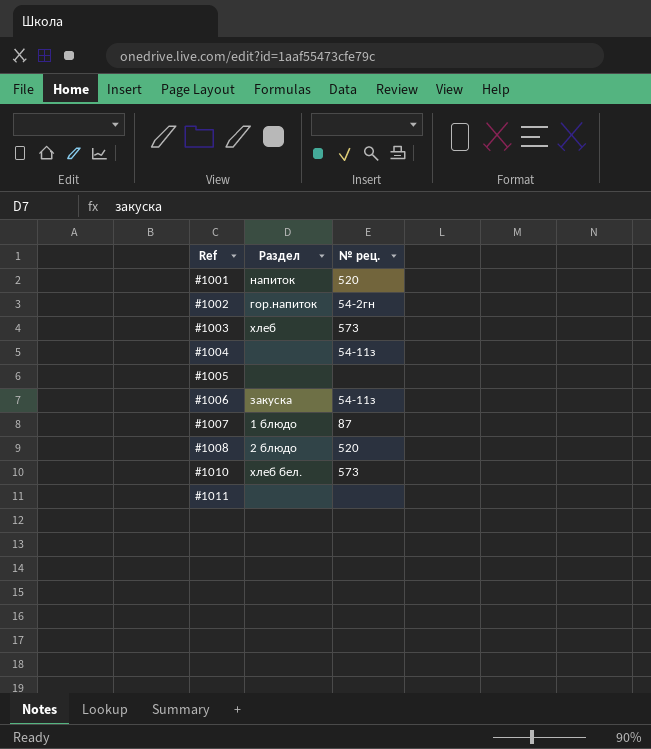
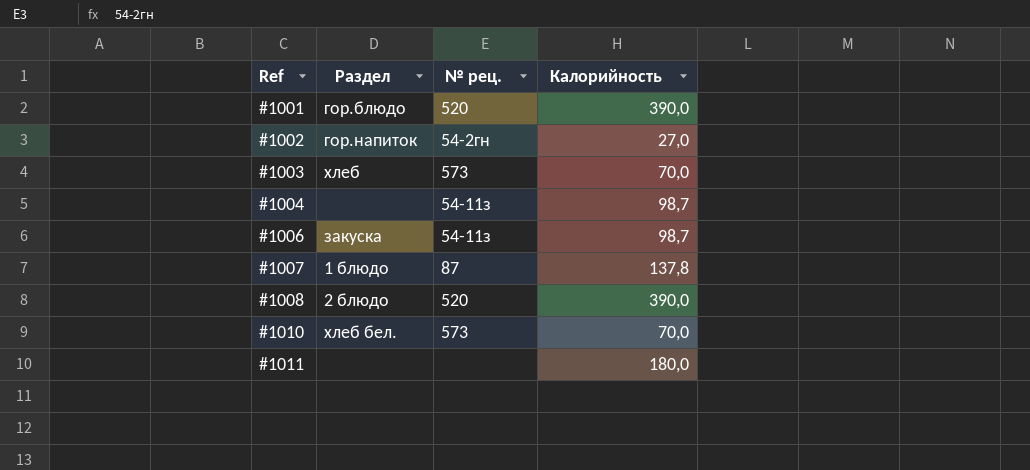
column Калорийность | position: none -> 4
row #1005: none | none -> none
#1001 | Раздел: напиток -> гор.блюдо

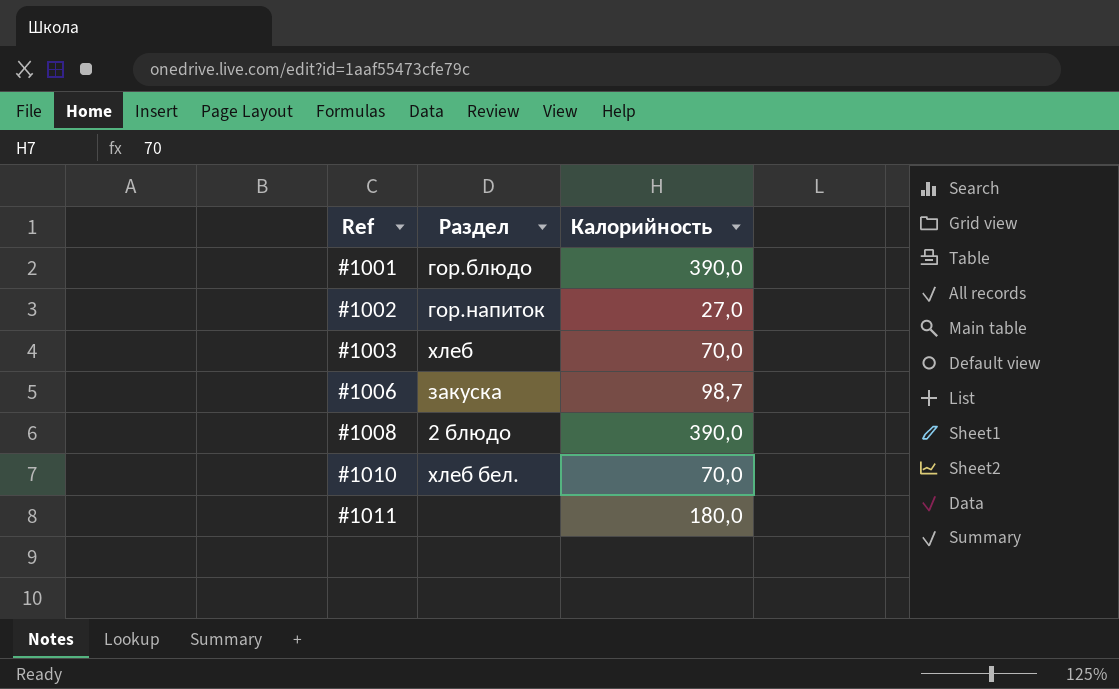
column № рец. | position: 3 -> none
row #1004: none | 54-11з | 98,7 -> none
row #1007: 1 блюдо | 87 | 137,8 -> none

